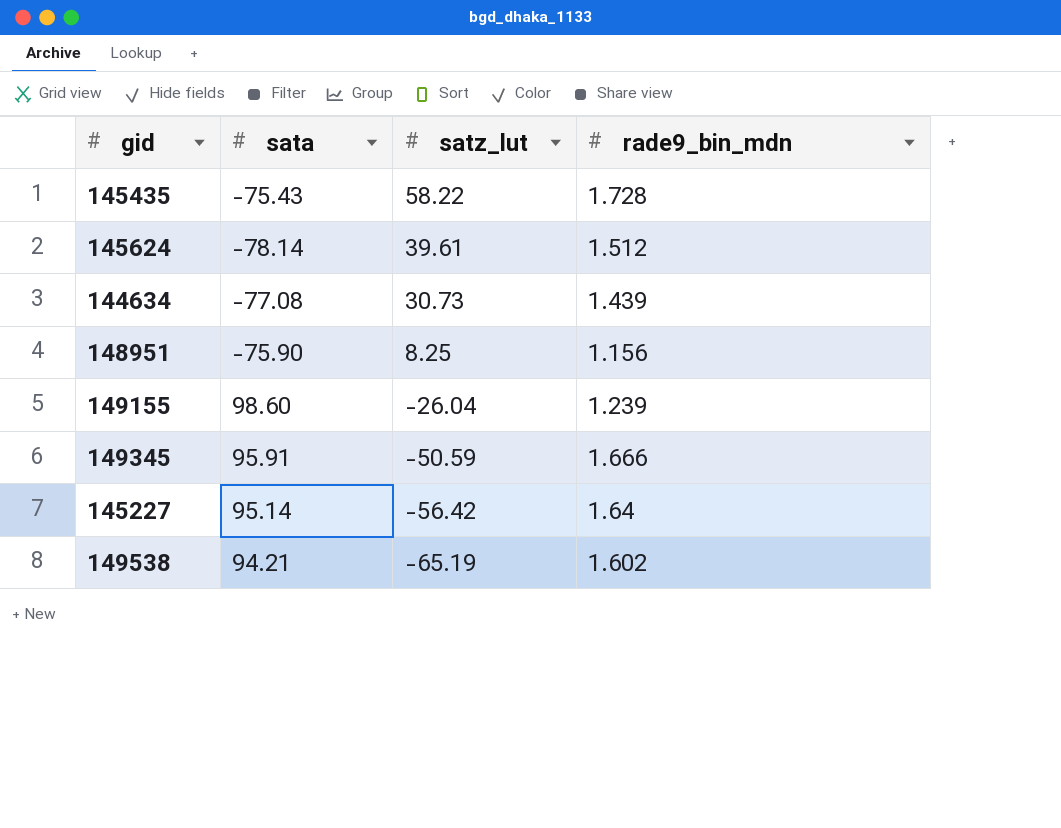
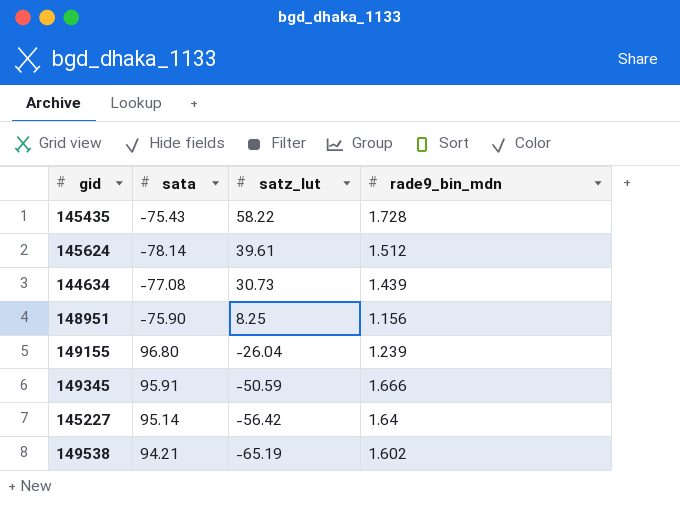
149155 | sata: 98.60 -> 96.80

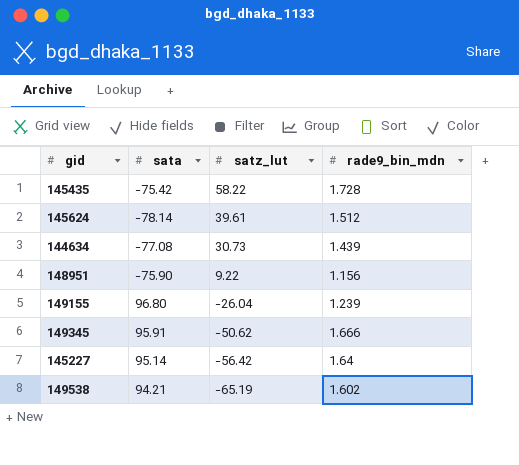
145435 | sata: -75.43 -> -75.42
148951 | satz_lut: 8.25 -> 9.22
149345 | satz_lut: -50.59 -> -50.62

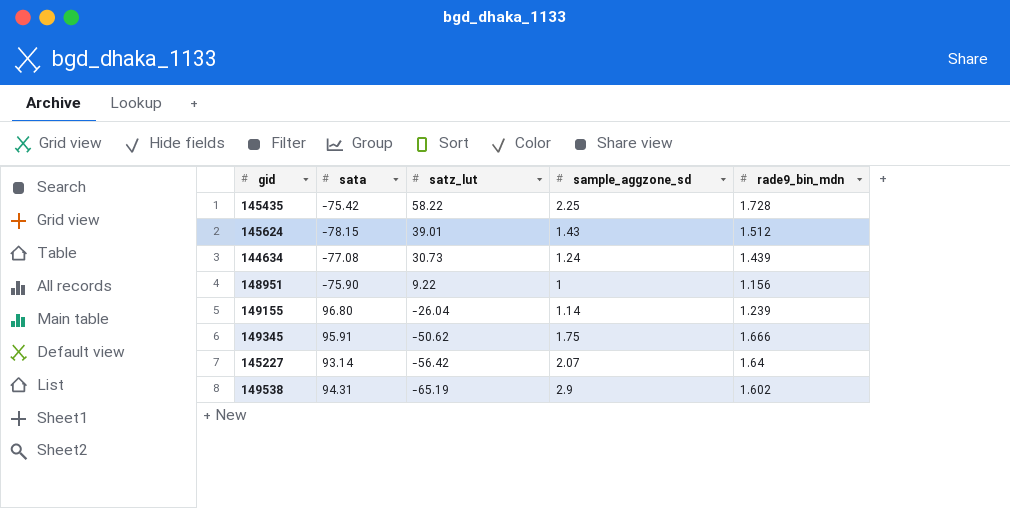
column sample_aggzone_sd | position: none -> 4
145624 | sata: -78.14 -> -78.15
145624 | satz_lut: 39.61 -> 39.01
145227 | sata: 95.14 -> 93.14
149538 | sata: 94.21 -> 94.31

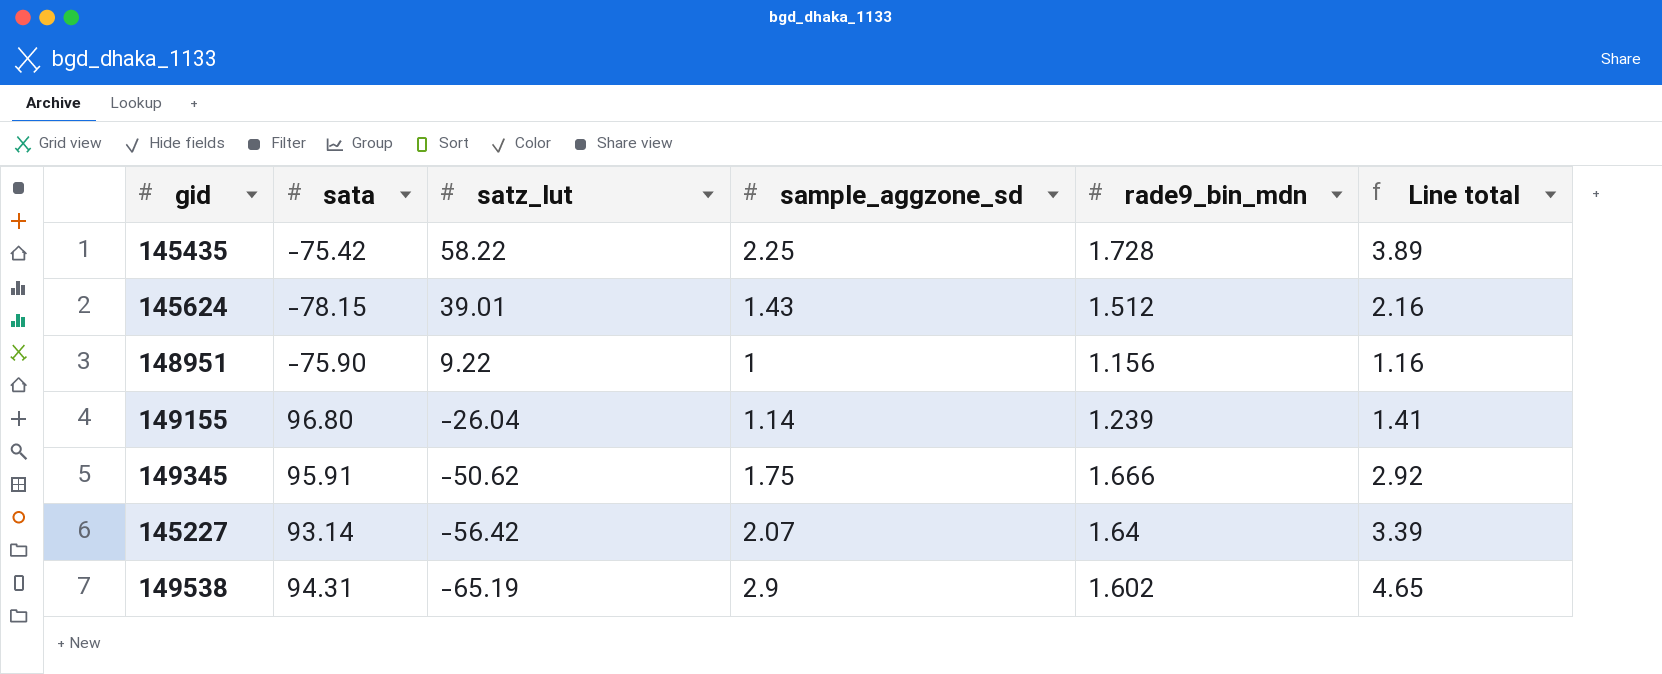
column Line total | formula: none -> [sample_aggzone_sd] * [rade9_bin_mdn]
row 144634: -77.08 | 30.73 | 1.24 | 1.439 -> none

